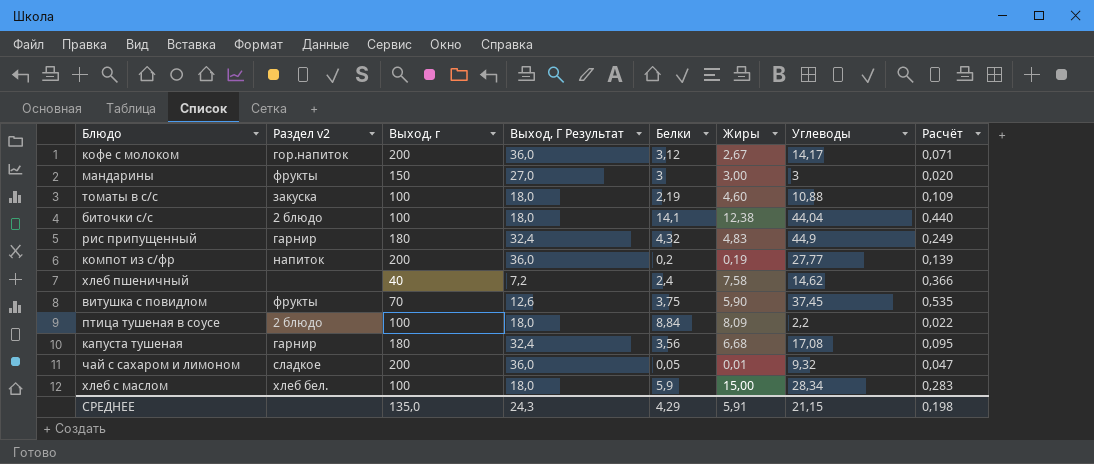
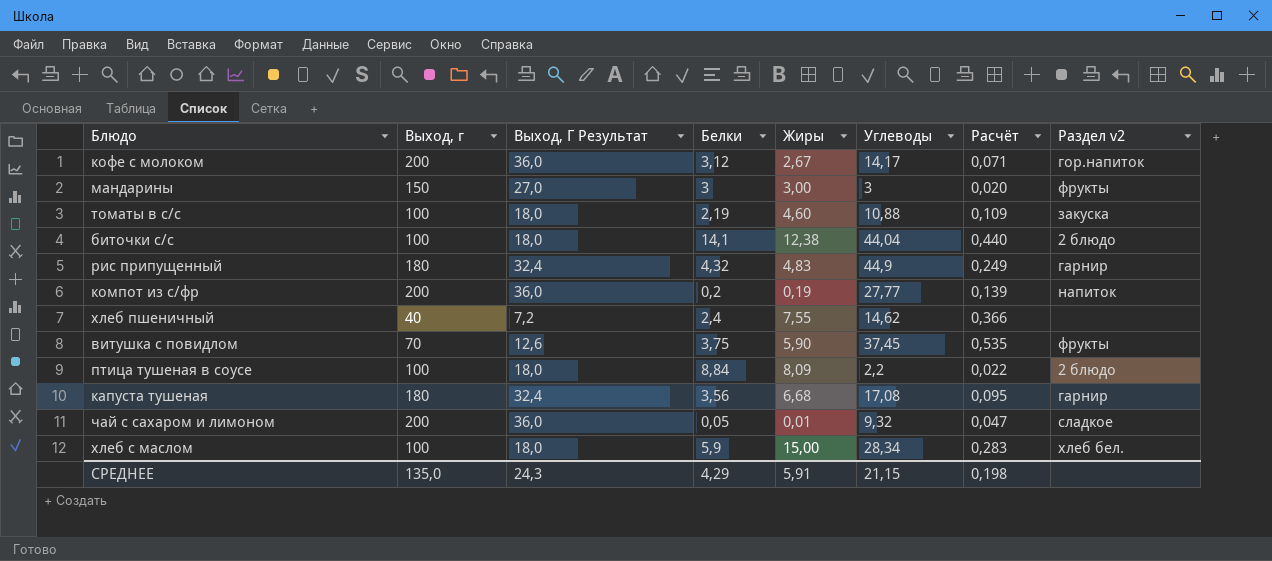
column Раздел v2 | position: 2 -> 8
хлеб пшеничный | Жиры: 7,58 -> 7,55

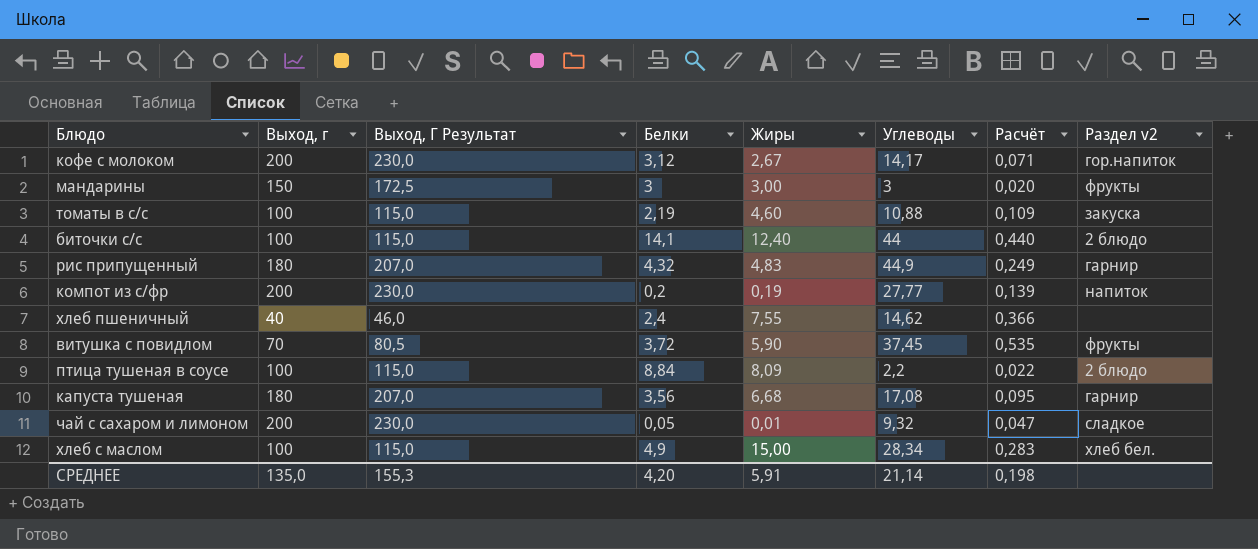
column Выход, Г Результат | formula: [Выход, г] * 0,18 -> [Выход, г] * 1,15
биточки с/с | Жиры: 12,38 -> 12,40
биточки с/с | Углеводы: 44,04 -> 44
витушка с повидлом | Белки: 3,75 -> 3,72
хлеб с маслом | Белки: 5,9 -> 4,9
СРЕДНЕЕ | Выход, Г Результат: 24,3 -> 155,3
СРЕДНЕЕ | Белки: 4,29 -> 4,20
СРЕДНЕЕ | Углеводы: 21,15 -> 21,14

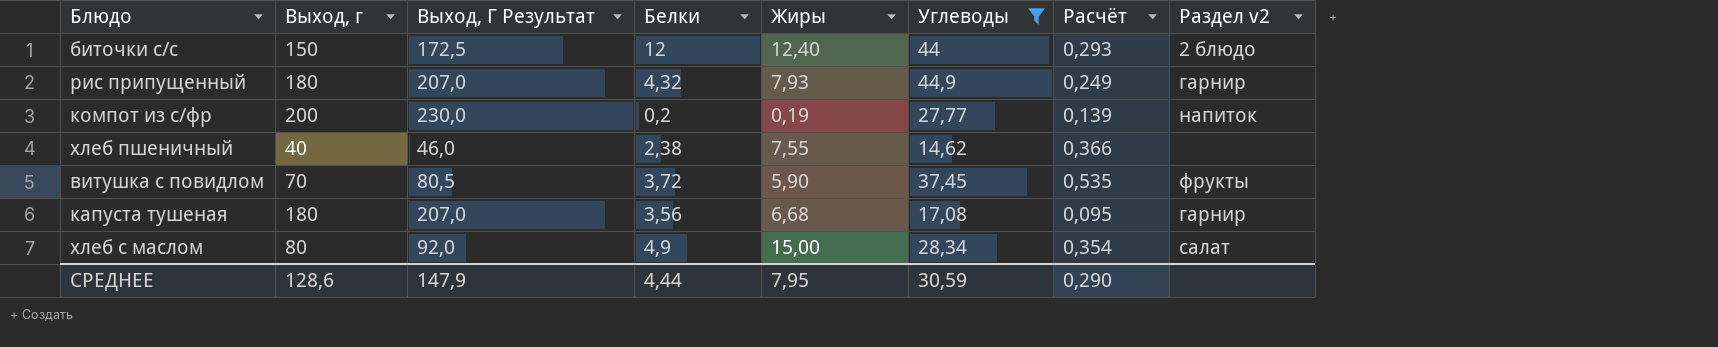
filter: none -> Углеводы >= 14,62
биточки с/с | Выход, г: 100 -> 150
биточки с/с | Выход, Г Результат: 115,0 -> 172,5
биточки с/с | Белки: 14,1 -> 12
биточки с/с | Расчёт: 0,440 -> 0,293
рис припущенный | Жиры: 4,83 -> 7,93
хлеб пшеничный | Белки: 2,4 -> 2,38
хлеб с маслом | Выход, г: 100 -> 80
хлеб с маслом | Выход, Г Результат: 115,0 -> 92,0
хлеб с маслом | Расчёт: 0,283 -> 0,354
хлеб с маслом | Раздел v2: хлеб бел. -> салат
СРЕДНЕЕ | Выход, г: 135,0 -> 128,6
СРЕДНЕЕ | Выход, Г Результат: 155,3 -> 147,9
СРЕДНЕЕ | Белки: 4,20 -> 4,44
СРЕДНЕЕ | Жиры: 5,91 -> 7,95
СРЕДНЕЕ | Углеводы: 21,14 -> 30,59
СРЕДНЕЕ | Расчёт: 0,198 -> 0,290

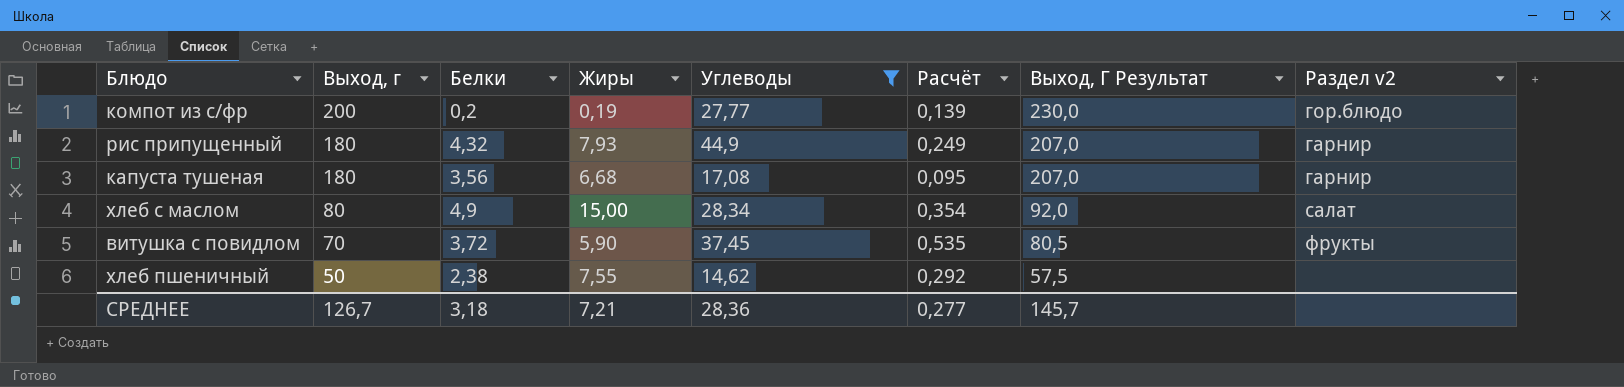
row order: none -> Выход, г descending
column Выход, Г Результат | position: 3 -> 7
row биточки с/с: 150 | 172,5 | 12 | 12,40 | 44 | 0,293 | 2 блюдо -> none
компот из с/фр | Раздел v2: напиток -> гор.блюдо
хлеб пшеничный | Выход, г: 40 -> 50
хлеб пшеничный | Расчёт: 0,366 -> 0,292
хлеб пшеничный | Выход, Г Результат: 46,0 -> 57,5
СРЕДНЕЕ | Выход, г: 128,6 -> 126,7
СРЕДНЕЕ | Белки: 4,44 -> 3,18
СРЕДНЕЕ | Жиры: 7,95 -> 7,21
СРЕДНЕЕ | Углеводы: 30,59 -> 28,36
СРЕДНЕЕ | Расчёт: 0,290 -> 0,277
СРЕДНЕЕ | Выход, Г Результат: 147,9 -> 145,7

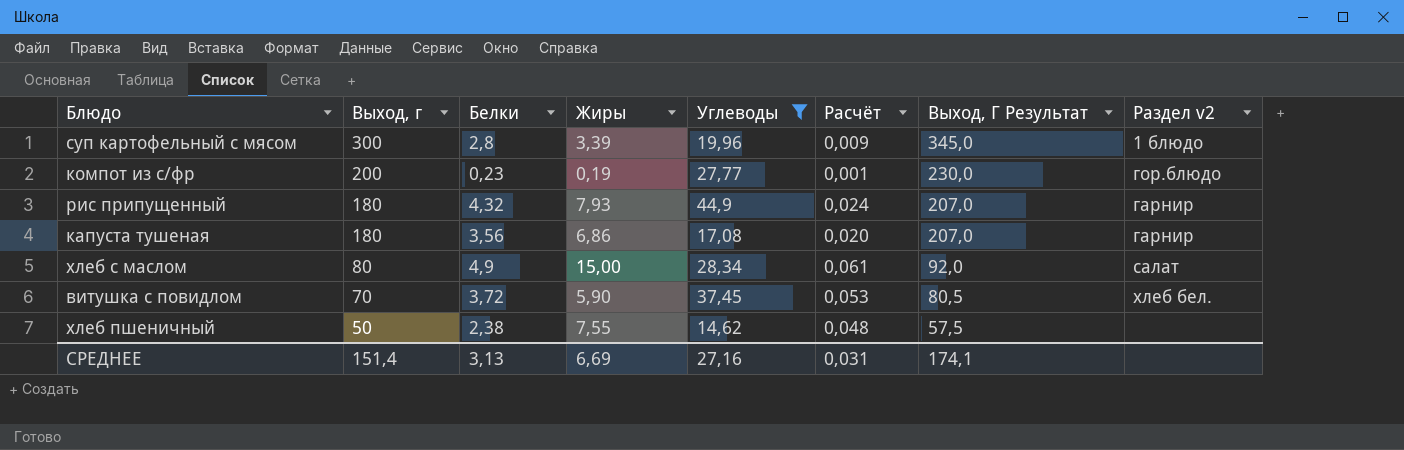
column Расчёт | formula: [Углеводы] / [Выход, г] -> [Белки] / [Выход, г]
row суп картофельный с мясом: none -> 300 | 2,8 | 3,39 | 19,96 | 0,009 | 345,0 | 1 блюдо
компот из с/фр | Белки: 0,2 -> 0,23
капуста тушеная | Жиры: 6,68 -> 6,86
витушка с повидлом | Раздел v2: фрукты -> хлеб бел.
СРЕДНЕЕ | Выход, г: 126,7 -> 151,4
СРЕДНЕЕ | Белки: 3,18 -> 3,13
СРЕДНЕЕ | Жиры: 7,21 -> 6,69
СРЕДНЕЕ | Углеводы: 28,36 -> 27,16
СРЕДНЕЕ | Расчёт: 0,277 -> 0,031
СРЕДНЕЕ | Выход, Г Результат: 145,7 -> 174,1

